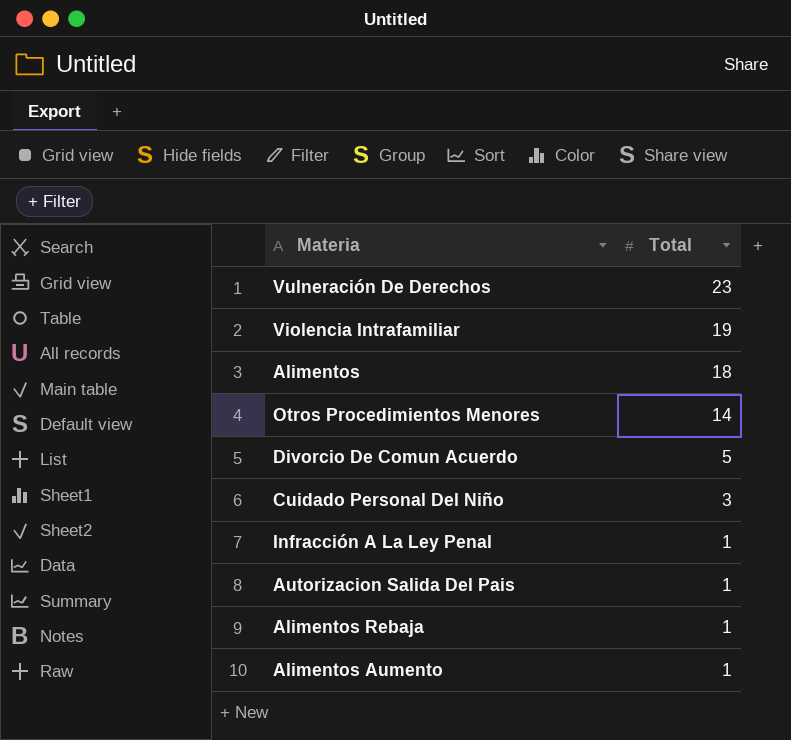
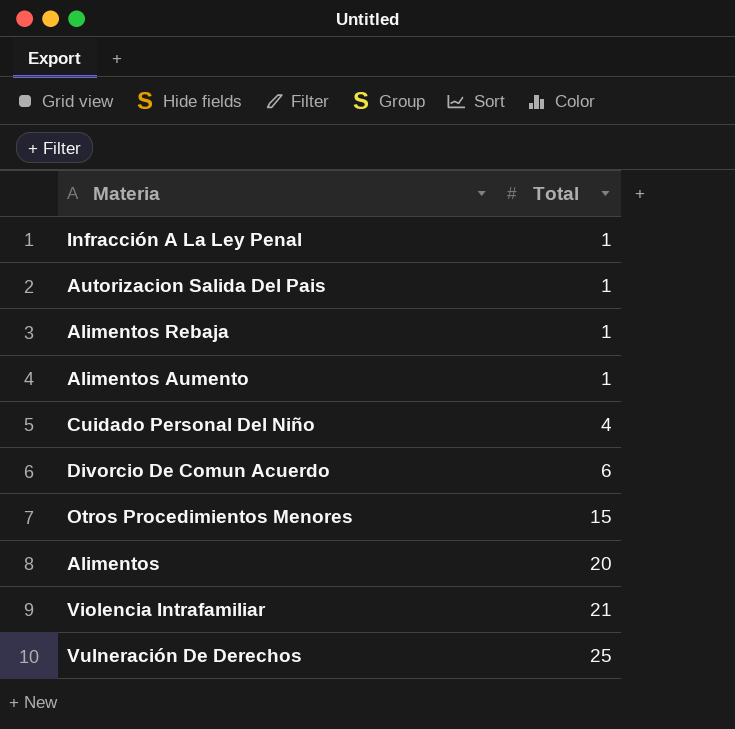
row order: Total descending -> Total ascending
Cuidado Personal Del Niño | Total: 3 -> 4
Divorcio De Comun Acuerdo | Total: 5 -> 6
Otros Procedimientos Menores | Total: 14 -> 15
Alimentos | Total: 18 -> 20
Violencia Intrafamiliar | Total: 19 -> 21
Vulneración De Derechos | Total: 23 -> 25

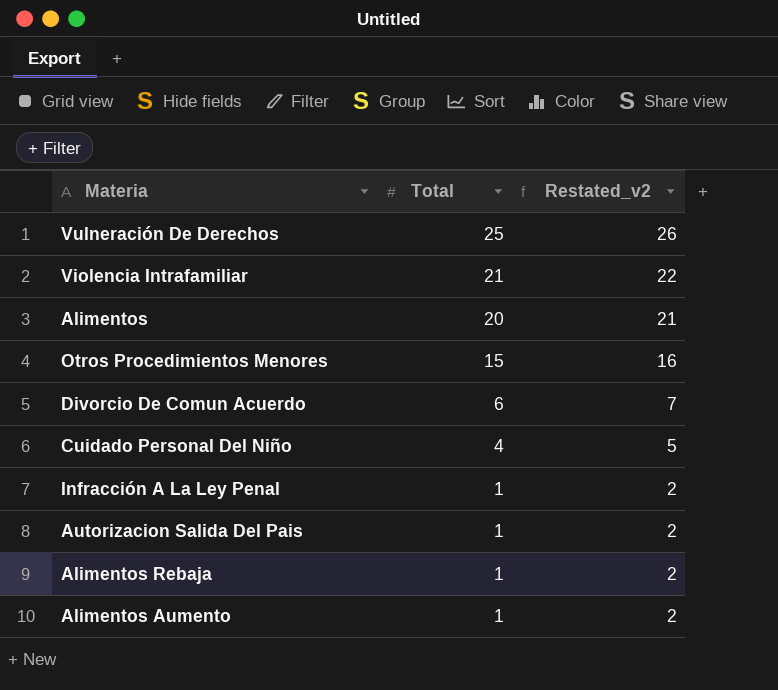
row order: Total ascending -> Total descending
column Restated_v2 | formula: none -> [Total] + 1

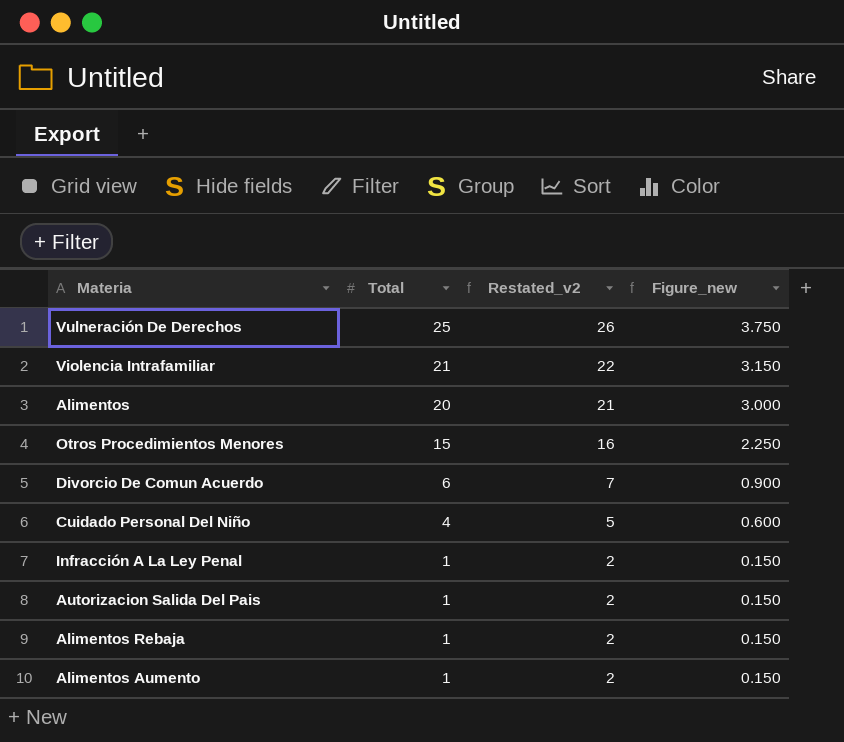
column Figure_new | formula: none -> [Total] * 0.15

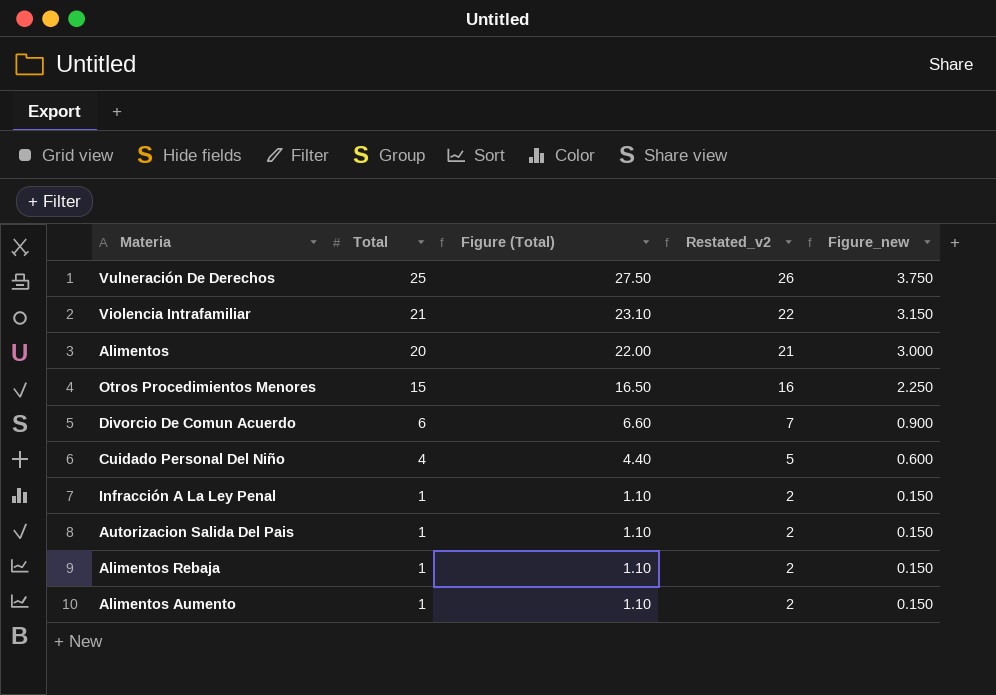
column Figure (Total) | formula: none -> [Total] * 1.1

